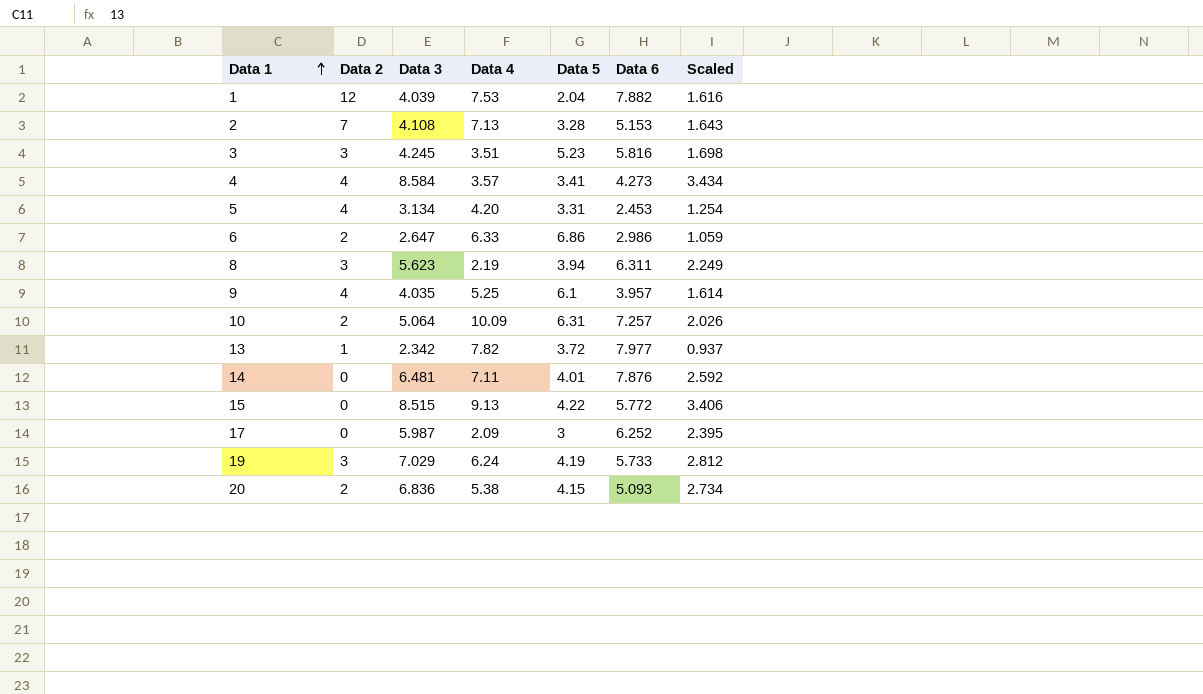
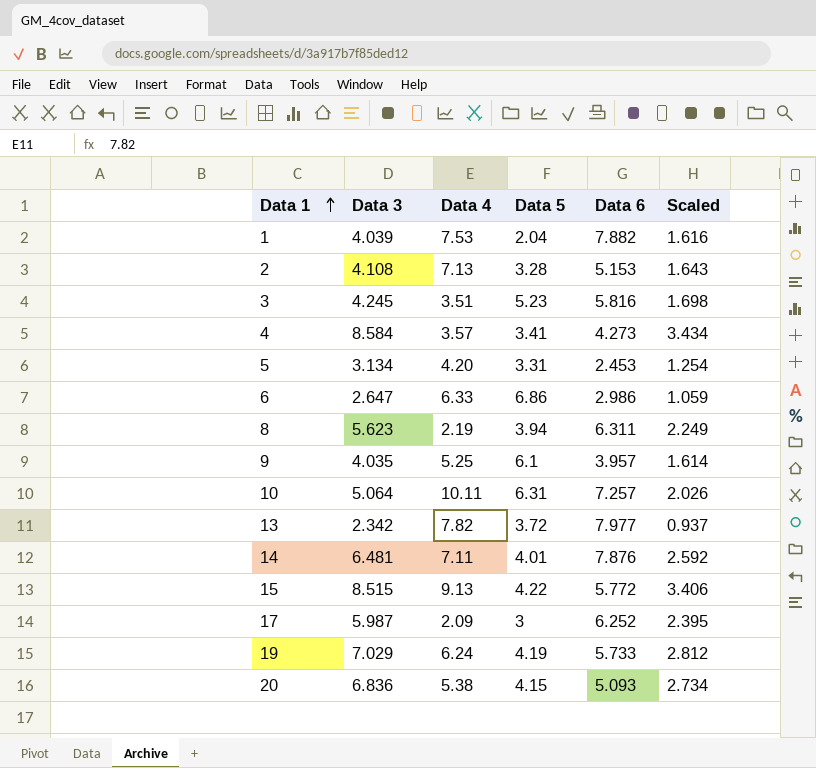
column Data 2 | position: 2 -> none
10 | Data 4: 10.09 -> 10.11

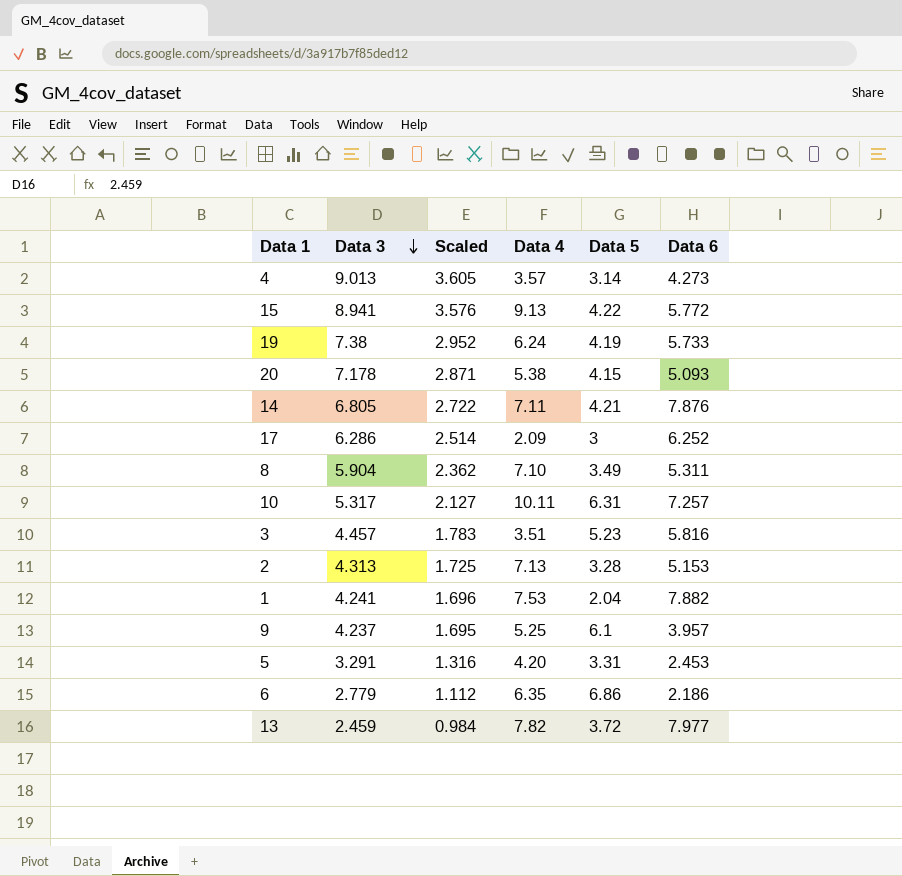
row order: Data 1 ascending -> Data 3 descending
column Scaled | position: 6 -> 3
4 | Data 3: 8.584 -> 9.013
4 | Scaled: 3.434 -> 3.605
4 | Data 5: 3.41 -> 3.14
15 | Data 3: 8.515 -> 8.941
15 | Scaled: 3.406 -> 3.576
19 | Data 3: 7.029 -> 7.38
19 | Scaled: 2.812 -> 2.952
20 | Data 3: 6.836 -> 7.178
20 | Scaled: 2.734 -> 2.871
14 | Data 3: 6.481 -> 6.805
14 | Scaled: 2.592 -> 2.722
14 | Data 5: 4.01 -> 4.21
17 | Data 3: 5.987 -> 6.286
17 | Scaled: 2.395 -> 2.514
8 | Data 3: 5.623 -> 5.904
8 | Scaled: 2.249 -> 2.362
8 | Data 4: 2.19 -> 7.10
8 | Data 5: 3.94 -> 3.49
8 | Data 6: 6.311 -> 5.311
10 | Data 3: 5.064 -> 5.317
10 | Scaled: 2.026 -> 2.127
3 | Data 3: 4.245 -> 4.457
3 | Scaled: 1.698 -> 1.783
2 | Data 3: 4.108 -> 4.313
2 | Scaled: 1.643 -> 1.725
1 | Data 3: 4.039 -> 4.241
1 | Scaled: 1.616 -> 1.696
9 | Data 3: 4.035 -> 4.237
9 | Scaled: 1.614 -> 1.695
5 | Data 3: 3.134 -> 3.291
5 | Scaled: 1.254 -> 1.316
6 | Data 3: 2.647 -> 2.779
6 | Scaled: 1.059 -> 1.112
6 | Data 4: 6.33 -> 6.35
6 | Data 6: 2.986 -> 2.186
13 | Data 3: 2.342 -> 2.459
13 | Scaled: 0.937 -> 0.984

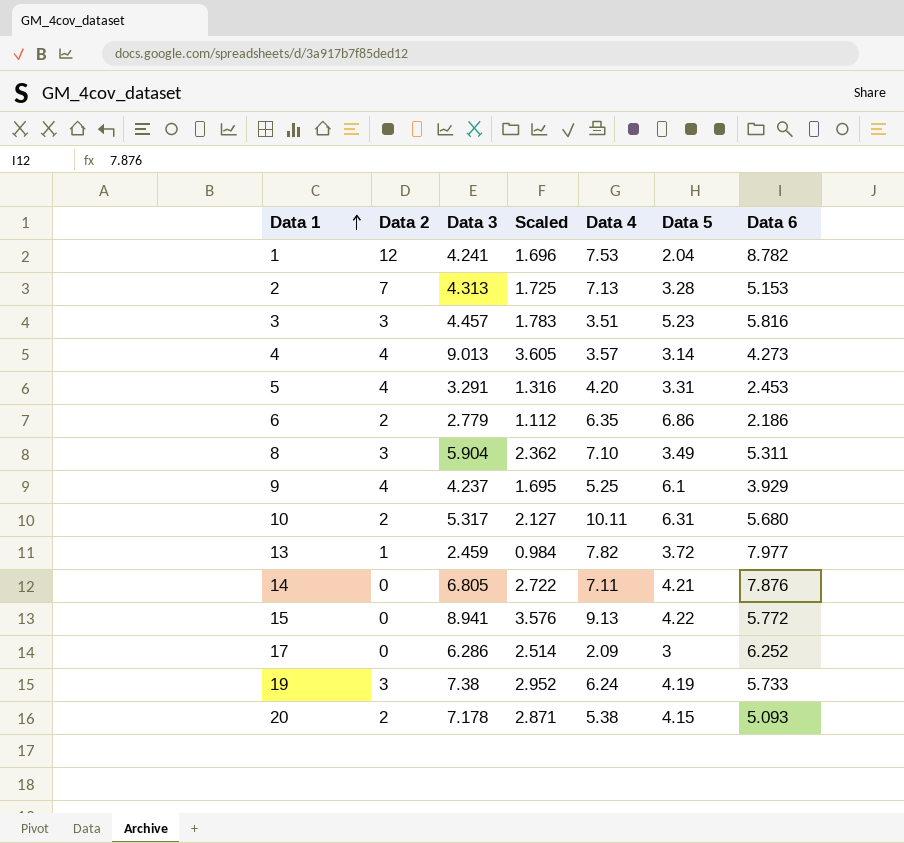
row order: Data 3 descending -> Data 1 ascending
column Data 2 | position: none -> 2
1 | Data 6: 7.882 -> 8.782
9 | Data 6: 3.957 -> 3.929
10 | Data 6: 7.257 -> 5.680

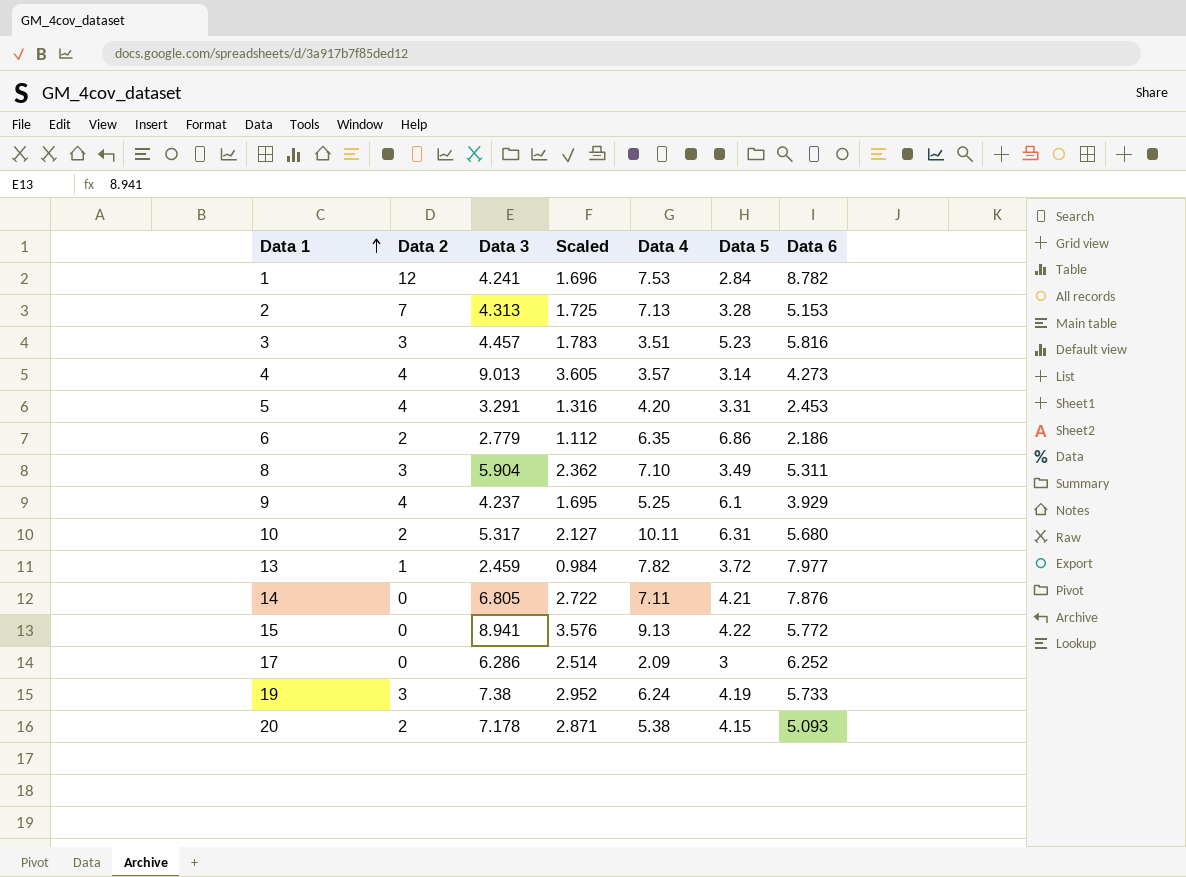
1 | Data 5: 2.04 -> 2.84

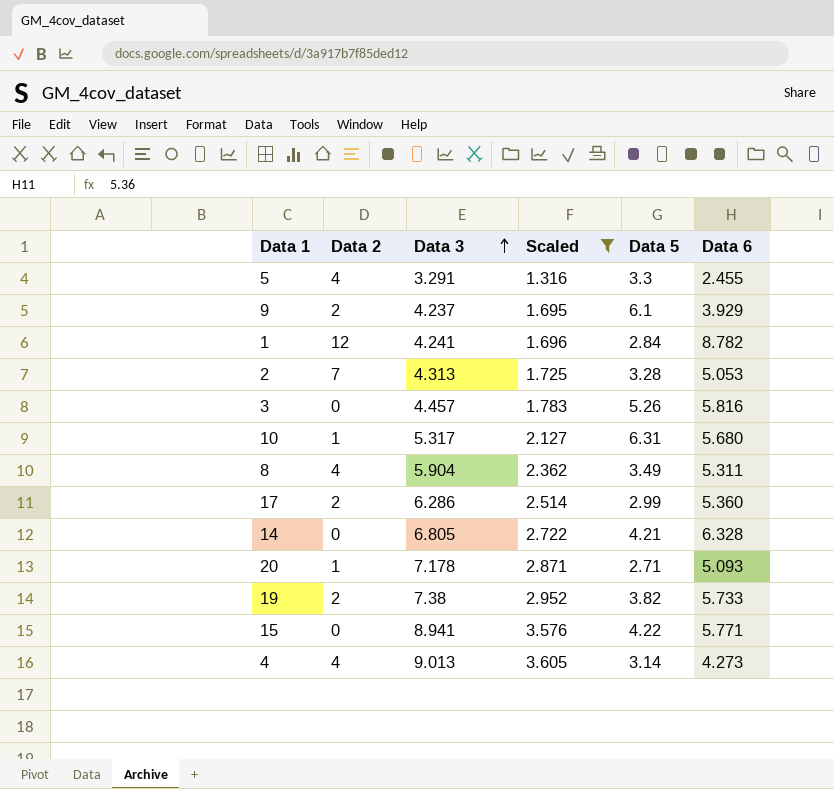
filter: none -> Scaled >= 1.316
row order: Data 1 ascending -> Data 3 ascending
column Data 4 | position: 5 -> none
5 | Data 5: 3.31 -> 3.3
5 | Data 6: 2.453 -> 2.455
9 | Data 2: 4 -> 2
2 | Data 6: 5.153 -> 5.053
3 | Data 2: 3 -> 0
3 | Data 5: 5.23 -> 5.26
10 | Data 2: 2 -> 1
8 | Data 2: 3 -> 4
17 | Data 2: 0 -> 2
17 | Data 5: 3 -> 2.99
17 | Data 6: 6.252 -> 5.360
14 | Data 6: 7.876 -> 6.328
20 | Data 2: 2 -> 1
20 | Data 5: 4.15 -> 2.71
19 | Data 2: 3 -> 2
19 | Data 5: 4.19 -> 3.82
15 | Data 6: 5.772 -> 5.771

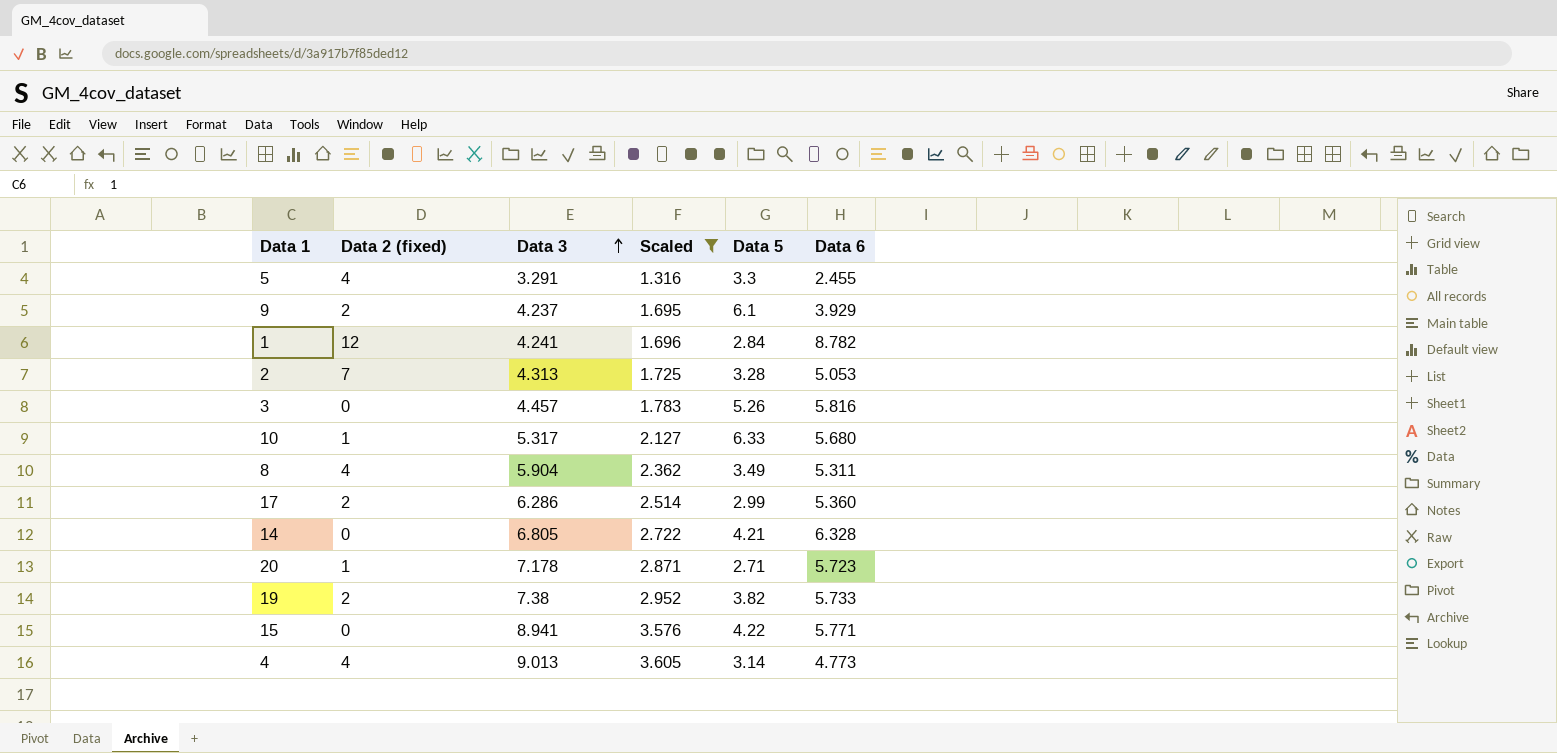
column name: Data 2 -> Data 2 (fixed)
10 | Data 5: 6.31 -> 6.33
20 | Data 6: 5.093 -> 5.723
4 | Data 6: 4.273 -> 4.773

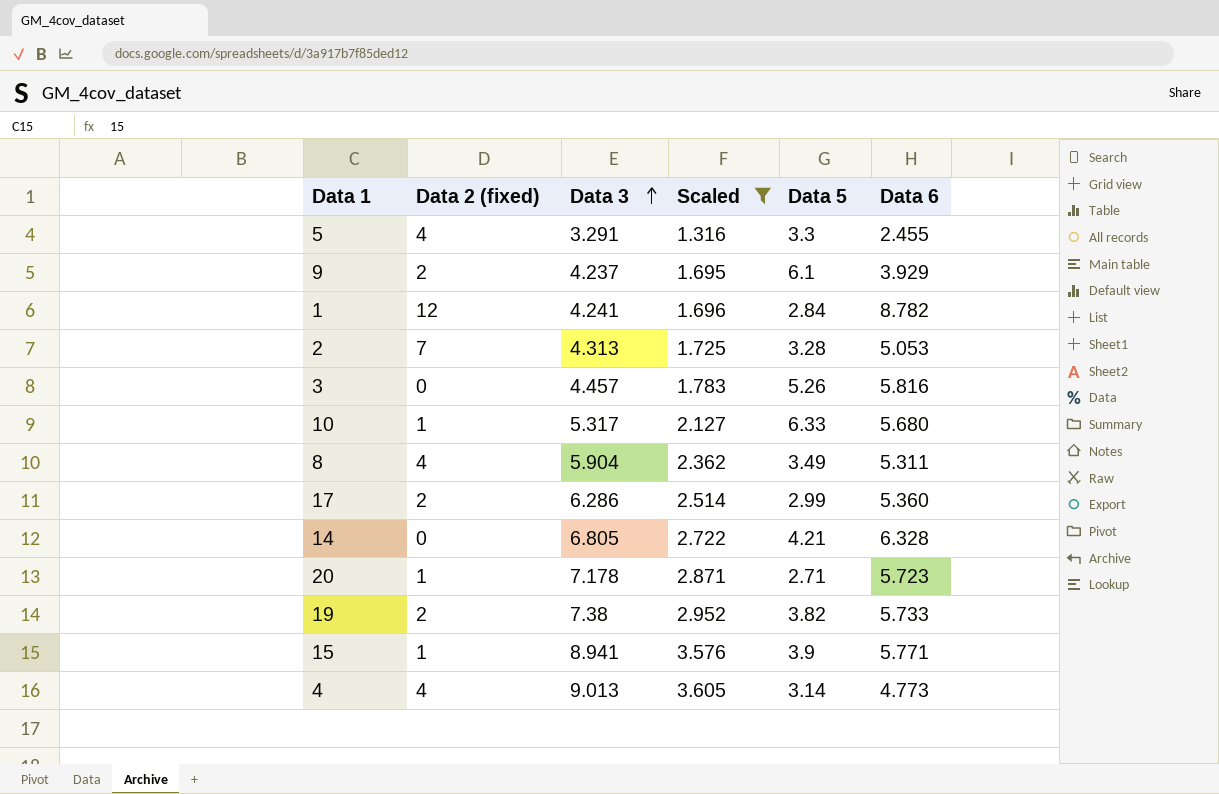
15 | Data 2 (fixed): 0 -> 1
15 | Data 5: 4.22 -> 3.9

